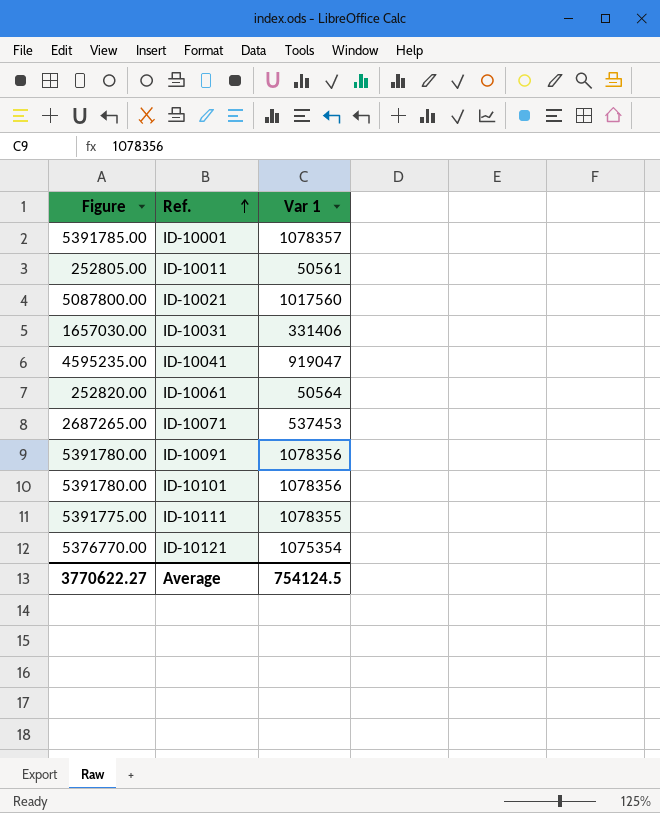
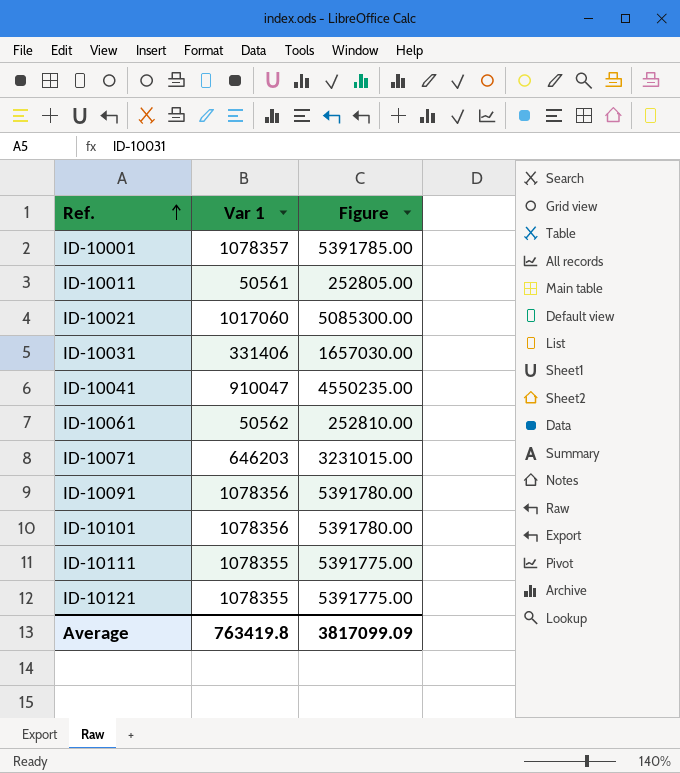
column Figure | position: 1 -> 3
ID-10021 | Var 1: 1017560 -> 1017060
ID-10021 | Figure: 5087800.00 -> 5085300.00
ID-10041 | Var 1: 919047 -> 910047
ID-10041 | Figure: 4595235.00 -> 4550235.00
ID-10061 | Var 1: 50564 -> 50562
ID-10061 | Figure: 252820.00 -> 252810.00
ID-10071 | Var 1: 537453 -> 646203
ID-10071 | Figure: 2687265.00 -> 3231015.00
ID-10121 | Var 1: 1075354 -> 1078355
ID-10121 | Figure: 5376770.00 -> 5391775.00
Average | Var 1: 754124.5 -> 763419.8
Average | Figure: 3770622.27 -> 3817099.09

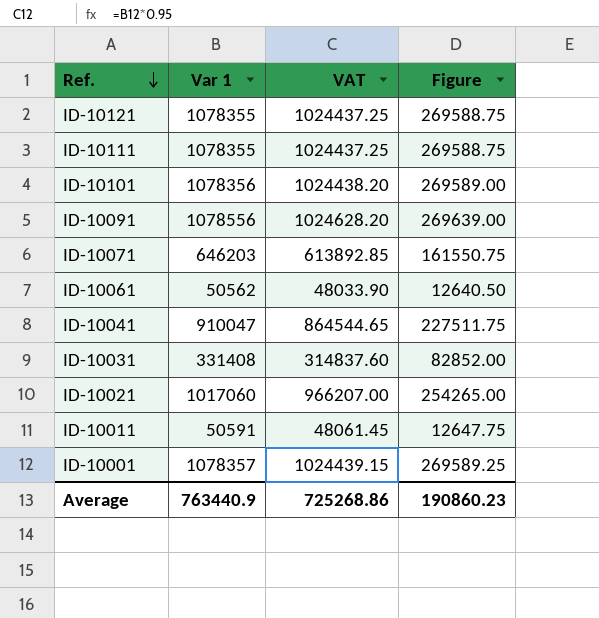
row order: Ref. ascending -> Ref. descending
column VAT | formula: none -> [Var 1] * 0.95
column Figure | formula: [Var 1] * 5 -> [Var 1] * 0.25
ID-10091 | Var 1: 1078356 -> 1078556
ID-10031 | Var 1: 331406 -> 331408
ID-10011 | Var 1: 50561 -> 50591
Average | Var 1: 763419.8 -> 763440.9
Average | Figure: 3817099.09 -> 190860.23

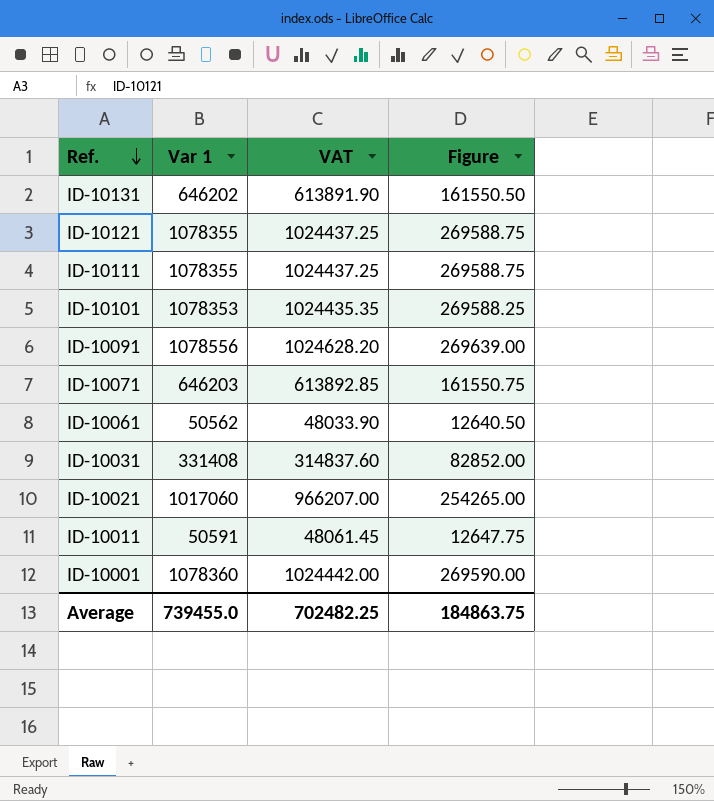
row ID-10041: 910047 | 864544.65 | 227511.75 -> none
row ID-10131: none -> 646202 | 613891.90 | 161550.50
ID-10101 | Var 1: 1078356 -> 1078353
ID-10101 | VAT: 1024438.20 -> 1024435.35
ID-10101 | Figure: 269589.00 -> 269588.25
ID-10001 | Var 1: 1078357 -> 1078360
ID-10001 | VAT: 1024439.15 -> 1024442.00
ID-10001 | Figure: 269589.25 -> 269590.00
Average | Var 1: 763440.9 -> 739455.0
Average | VAT: 725268.86 -> 702482.25
Average | Figure: 190860.23 -> 184863.75

